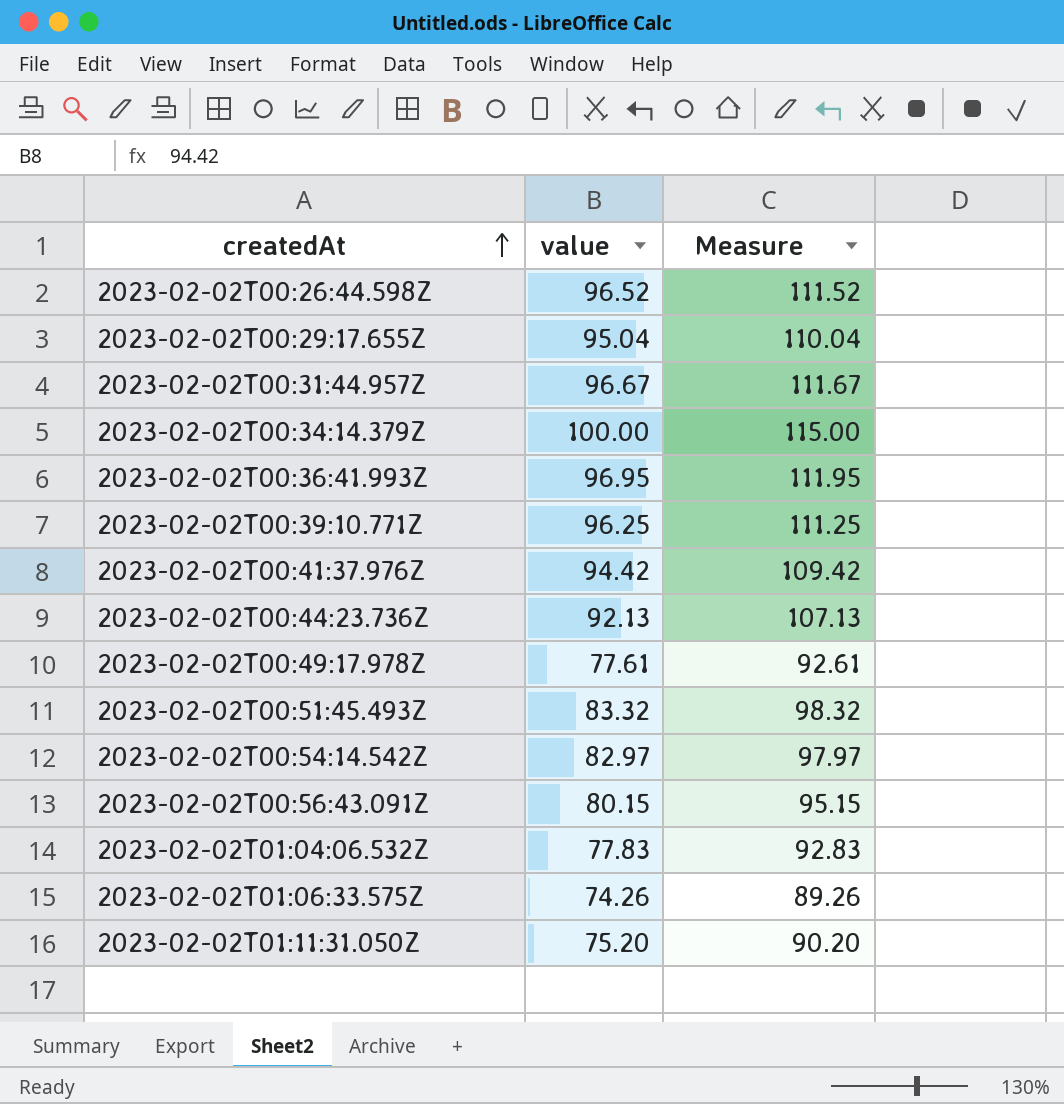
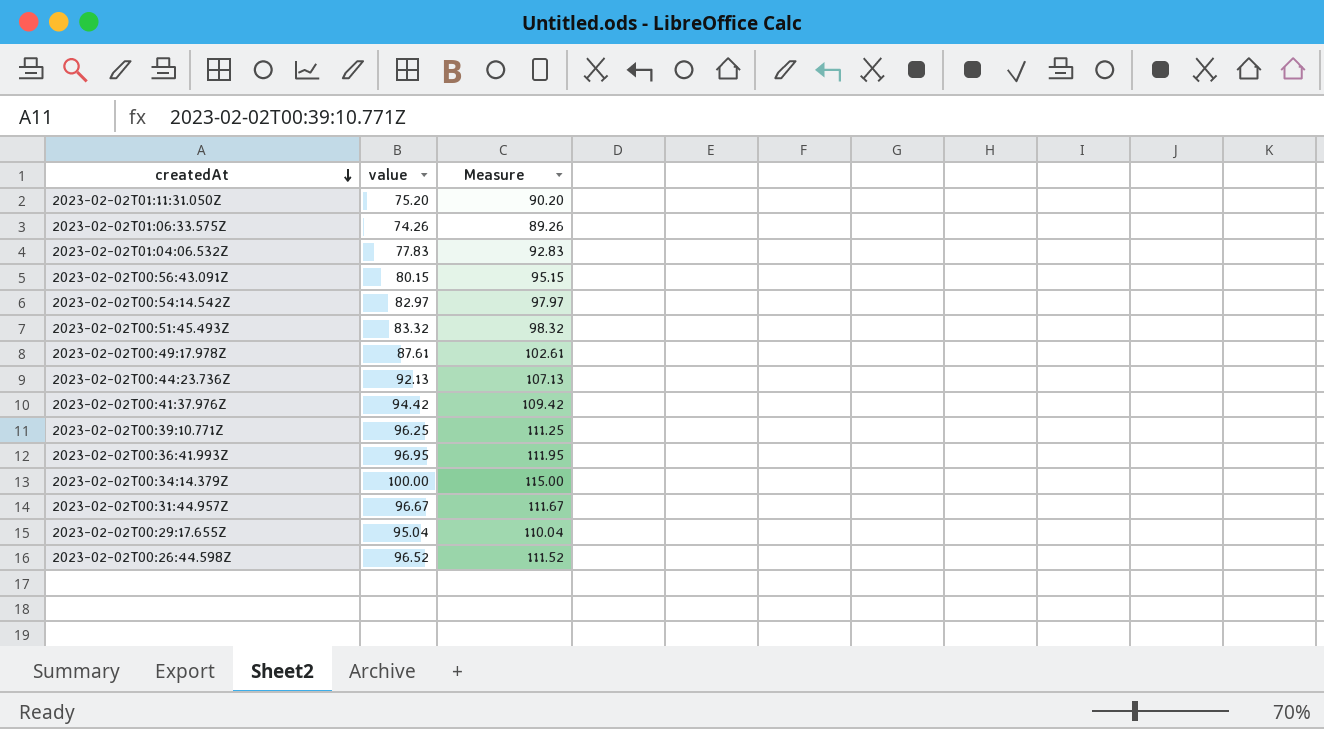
row order: createdAt ascending -> createdAt descending
2023-02-02T00:49:17.978Z | value: 77.61 -> 87.61
2023-02-02T00:49:17.978Z | Measure: 92.61 -> 102.61

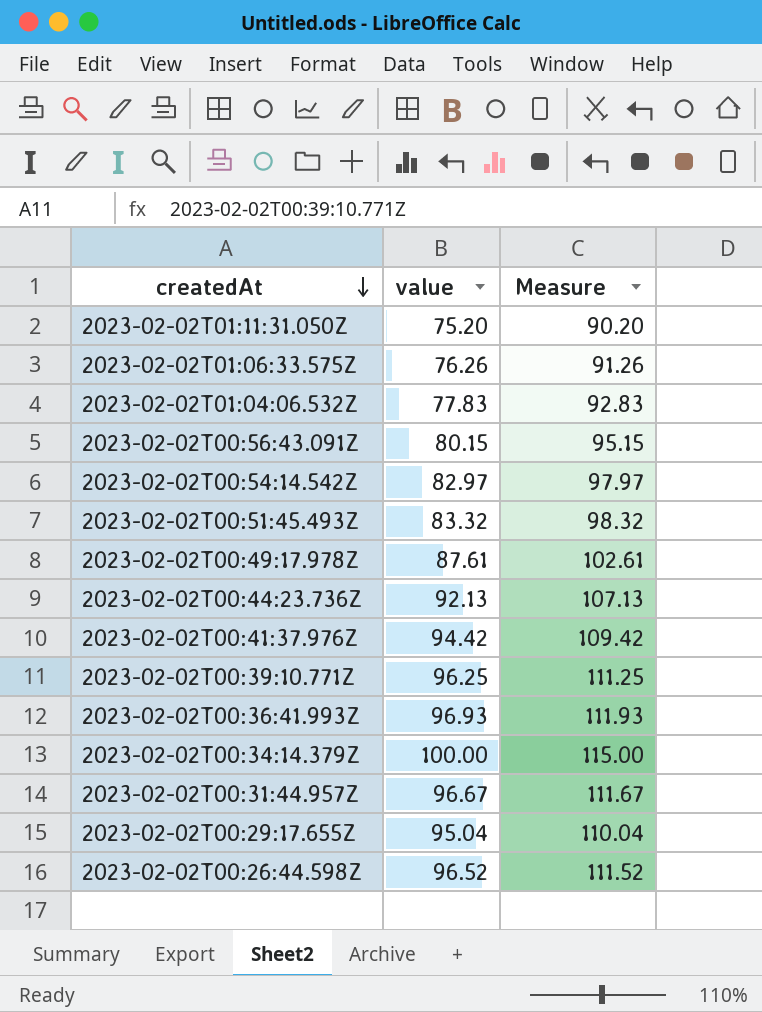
2023-02-02T01:06:33.575Z | value: 74.26 -> 76.26
2023-02-02T01:06:33.575Z | Measure: 89.26 -> 91.26
2023-02-02T00:36:41.993Z | value: 96.95 -> 96.93
2023-02-02T00:36:41.993Z | Measure: 111.95 -> 111.93

